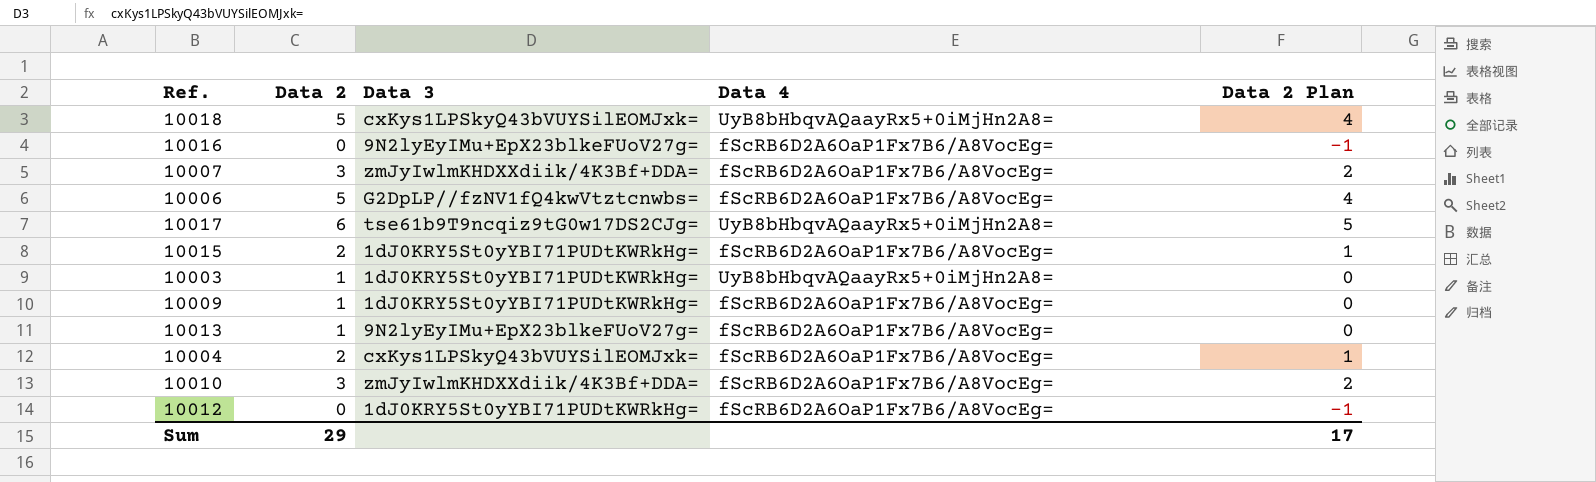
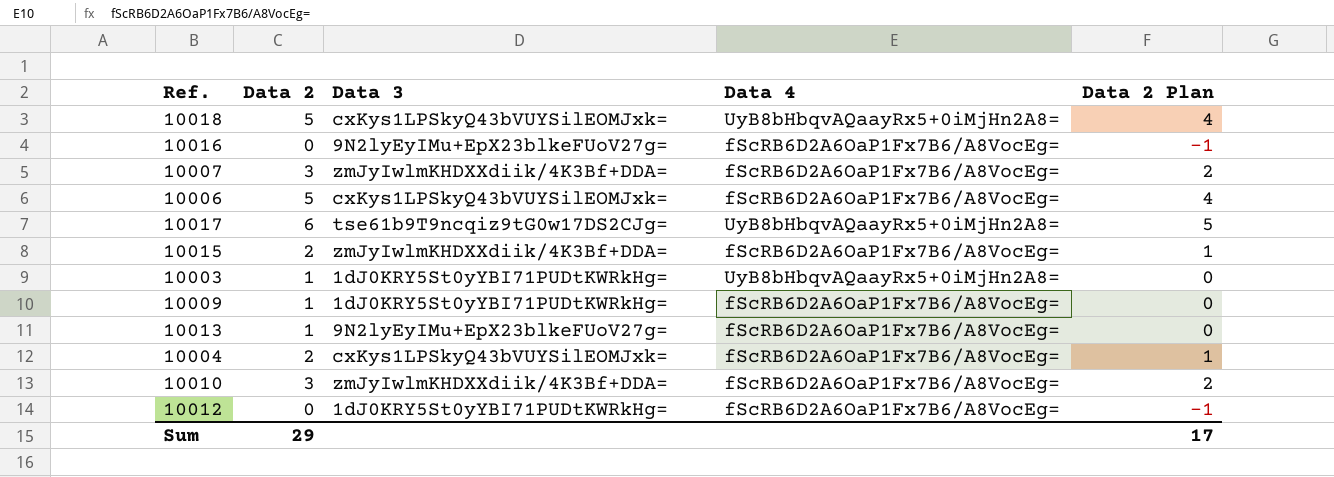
10006 | Data 3: G2DpLP//fzNV1fQ4kwVtztcnwbs= -> cxKys1LPSkyQ43bVUYSilEOMJxk=
10015 | Data 3: 1dJ0KRY5St0yYBI71PUDtKWRkHg= -> zmJyIwlmKHDXXdiik/4K3Bf+DDA=

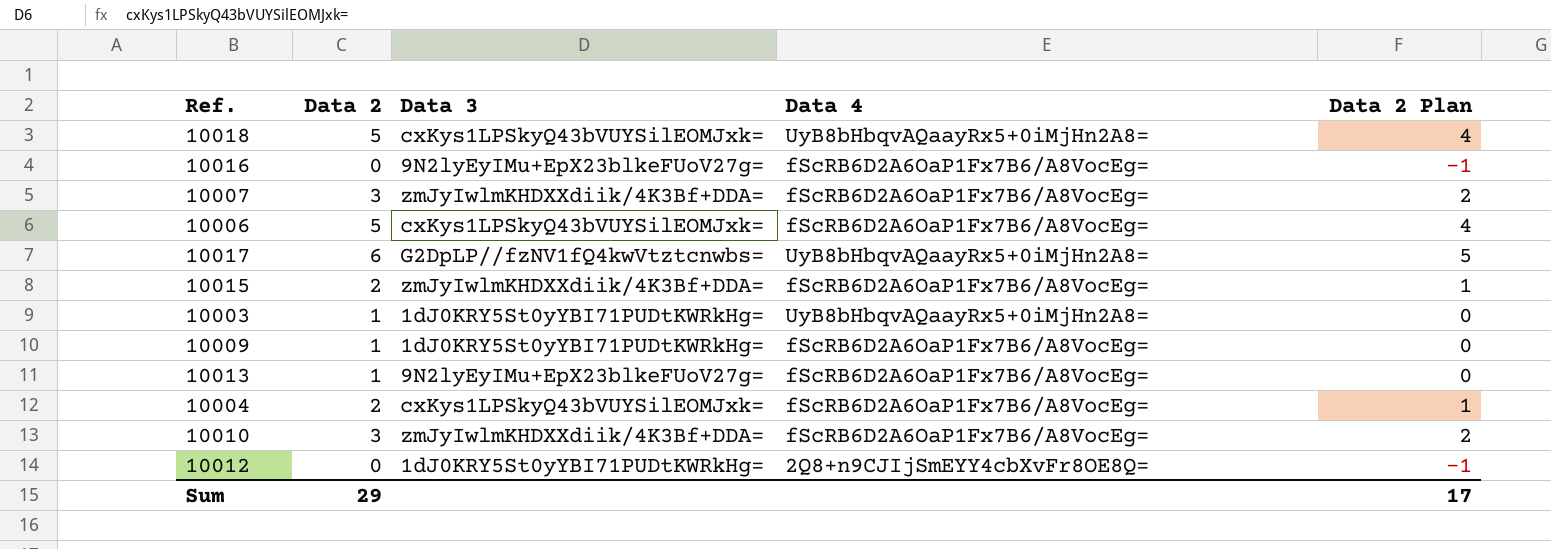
10017 | Data 3: tse61b9T9ncqiz9tG0w17DS2CJg= -> G2DpLP//fzNV1fQ4kwVtztcnwbs=
10012 | Data 4: fScRB6D2A6OaP1Fx7B6/A8VocEg= -> 2Q8+n9CJIjSmEYY4cbXvFr8OE8Q=

